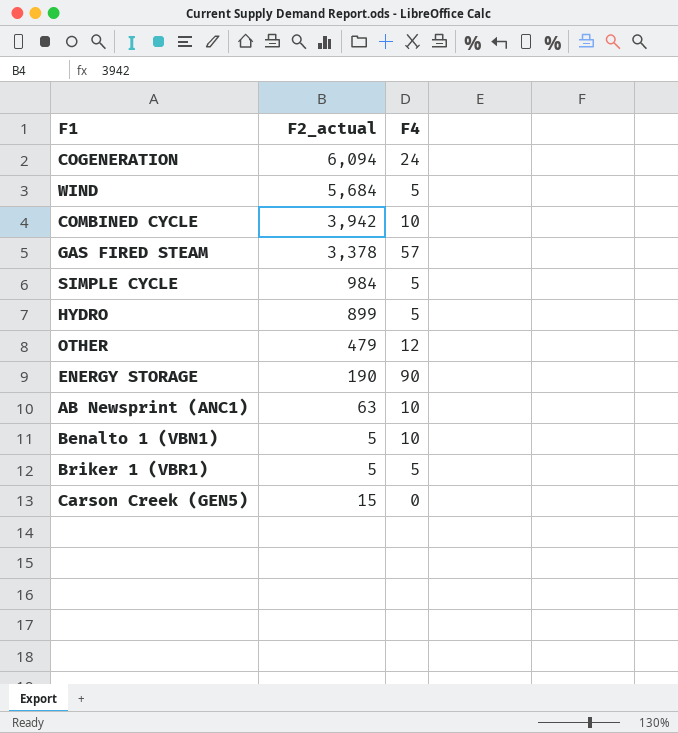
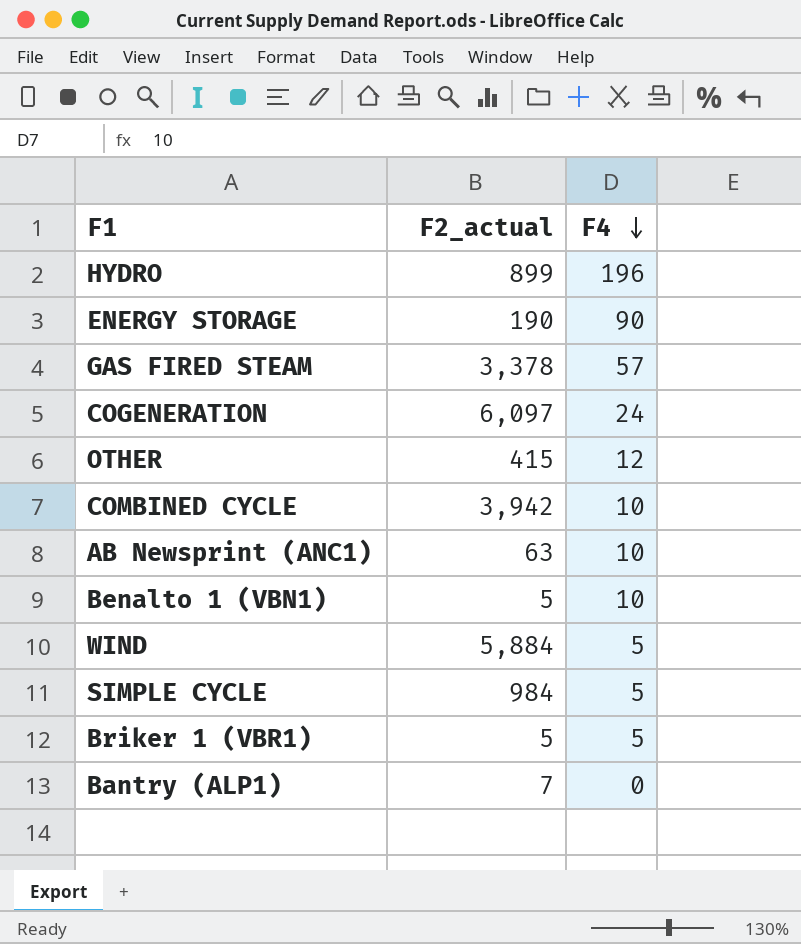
row order: none -> F4 descending
row Carson Creek (GEN5): 15 | 0 -> none
HYDRO | F4: 5 -> 196
COGENERATION | F2_actual: 6,094 -> 6,097
OTHER | F2_actual: 479 -> 415
WIND | F2_actual: 5,684 -> 5,884
row Bantry (ALP1): none -> 7 | 0

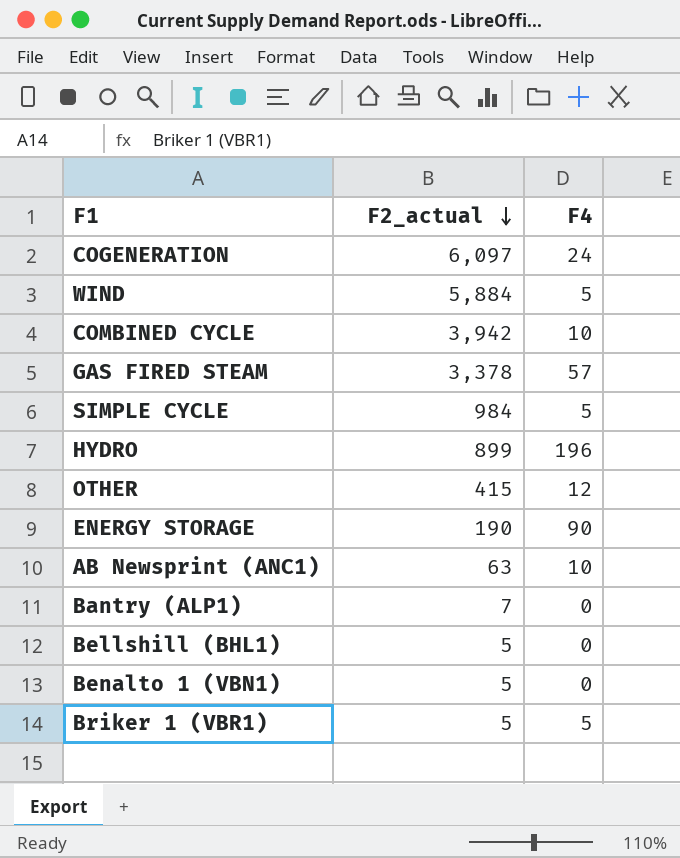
row order: F4 descending -> F2_actual descending
row Bellshill (BHL1): none -> 5 | 0
Benalto 1 (VBN1) | F4: 10 -> 0

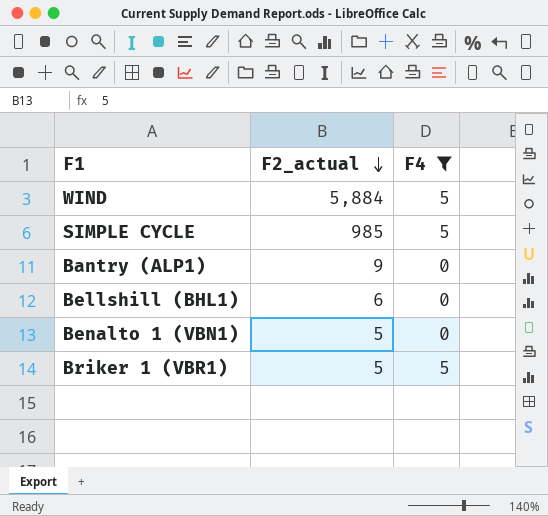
filter: none -> F4 <= 5
SIMPLE CYCLE | F2_actual: 984 -> 985
Bantry (ALP1) | F2_actual: 7 -> 9
Bellshill (BHL1) | F2_actual: 5 -> 6

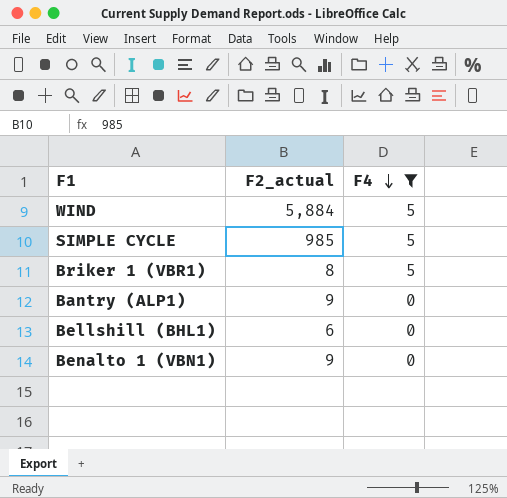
row order: F2_actual descending -> F4 descending
Briker 1 (VBR1) | F2_actual: 5 -> 8
Benalto 1 (VBN1) | F2_actual: 5 -> 9

